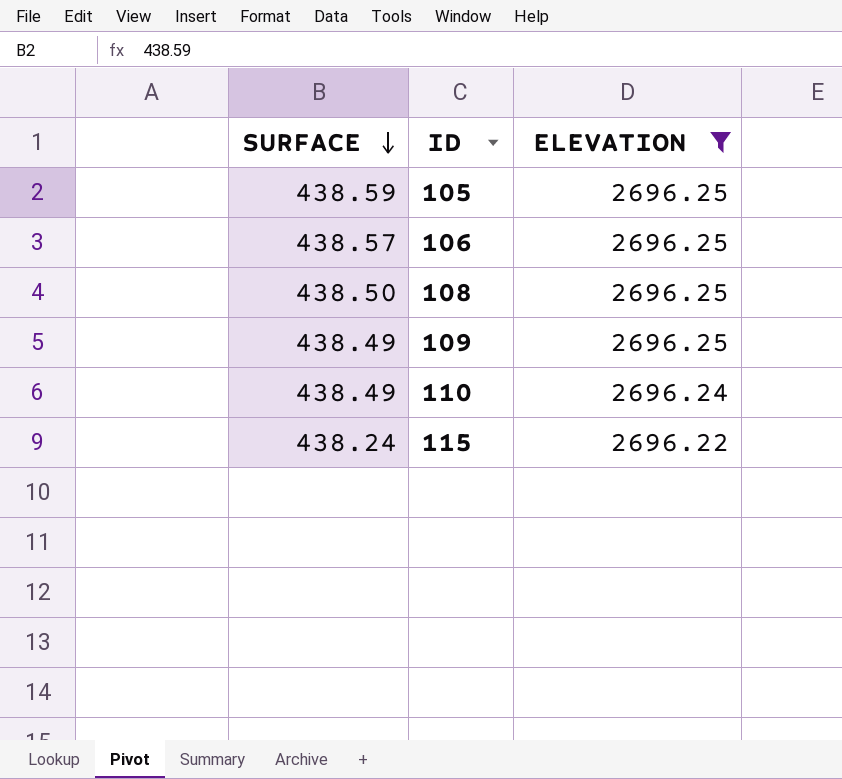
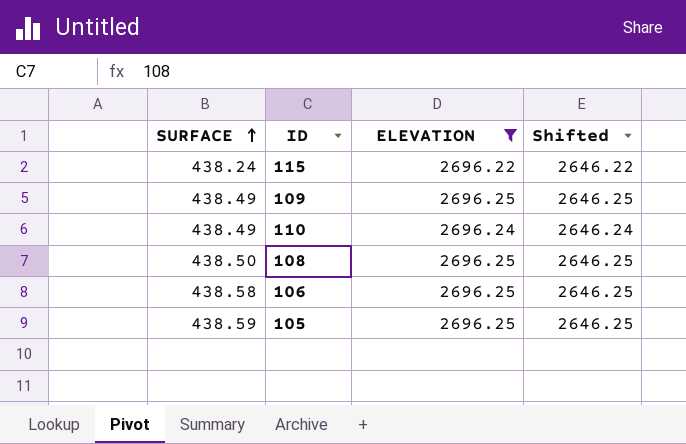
row order: SURFACE descending -> SURFACE ascending
column Shifted | formula: none -> [ELEVATION] - 50
106 | SURFACE: 438.57 -> 438.58

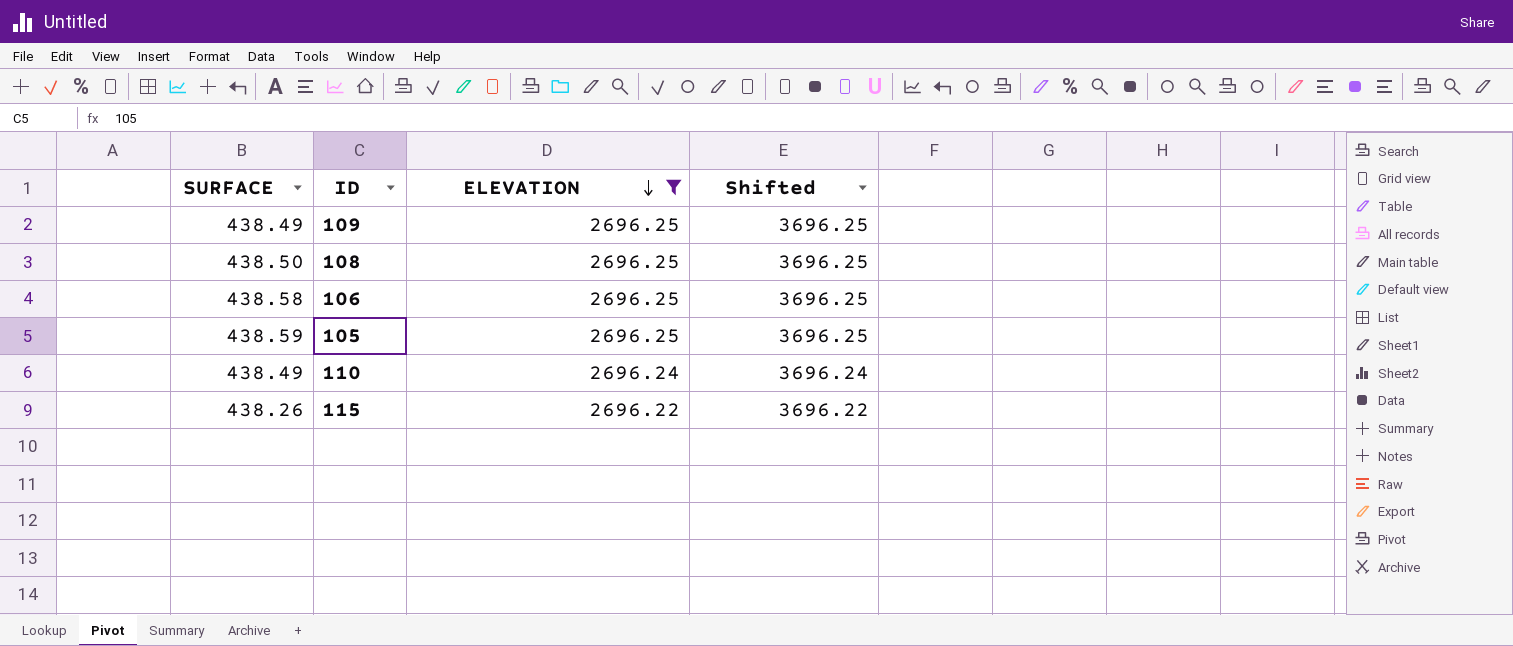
row order: SURFACE ascending -> ELEVATION descending
column Shifted | formula: [ELEVATION] - 50 -> [ELEVATION] + 1000
115 | SURFACE: 438.24 -> 438.26

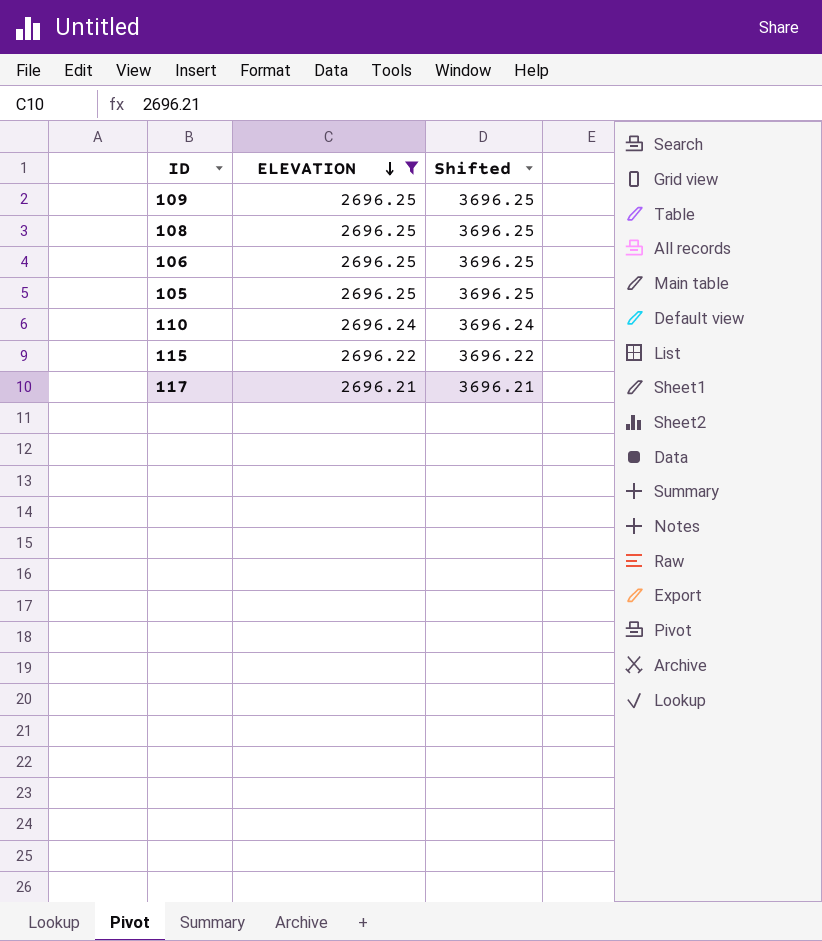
column SURFACE | position: 1 -> none
row 117: none -> 2696.21 | 3696.21

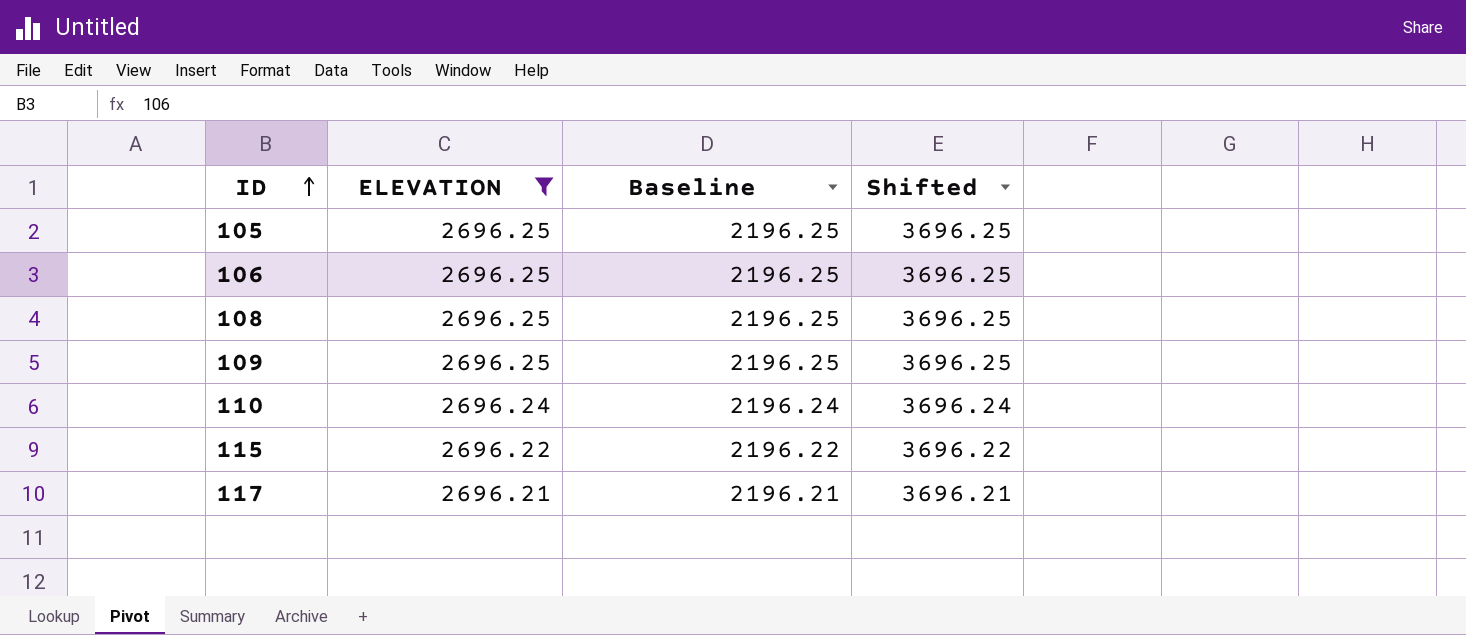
row order: ELEVATION descending -> ID ascending
column Baseline | formula: none -> [ELEVATION] - 500

